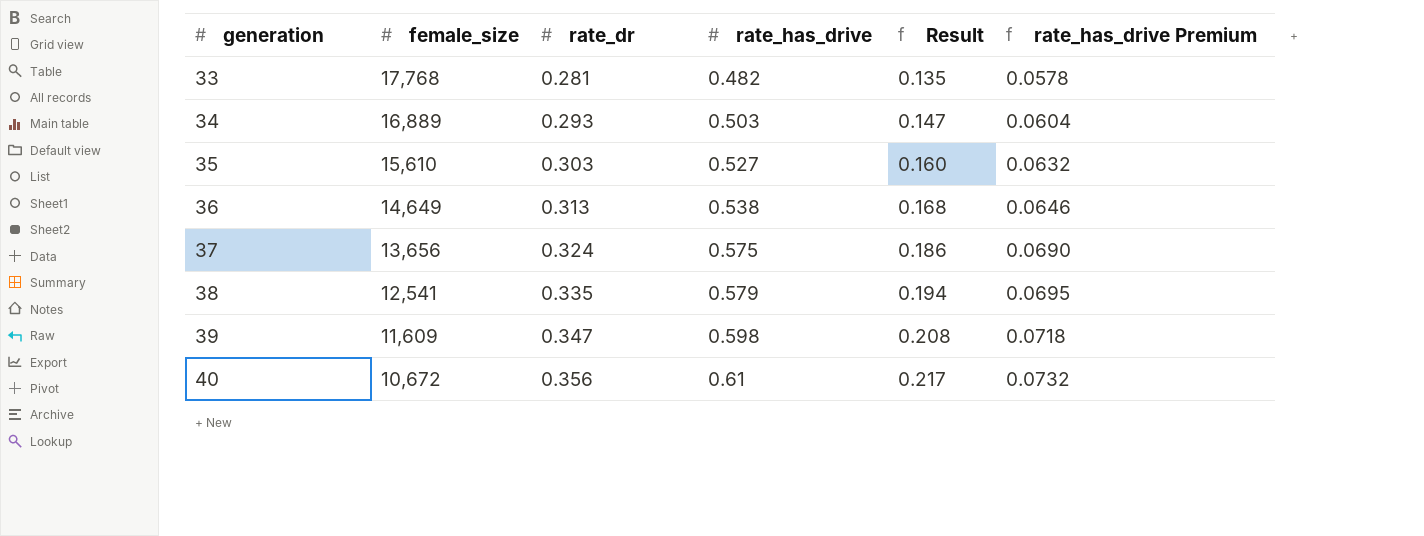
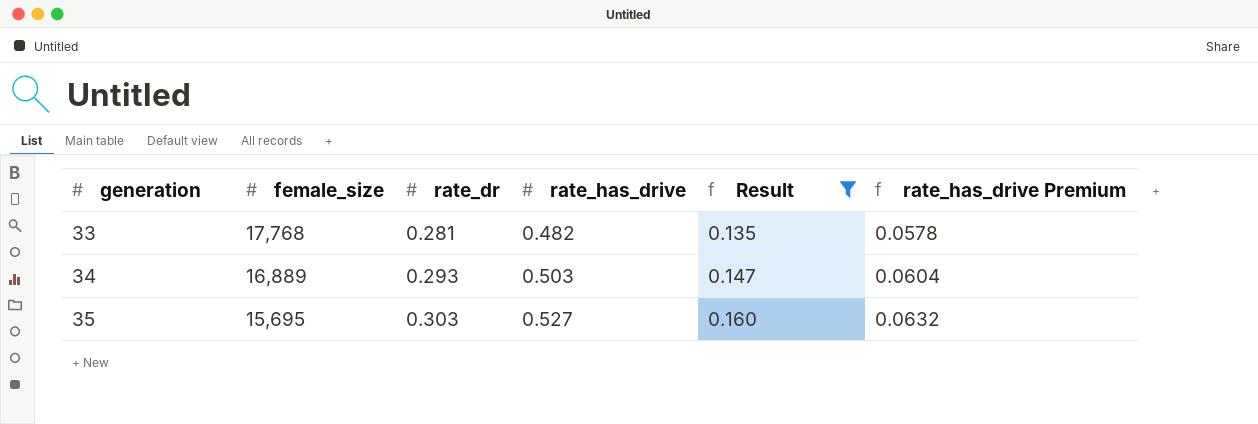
filter: none -> Result <= 0.160
35 | female_size: 15,610 -> 15,695

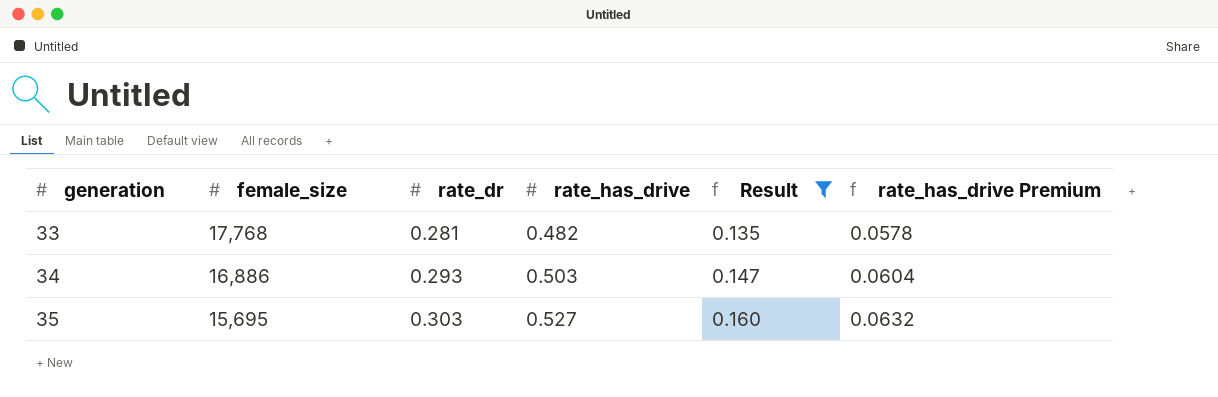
34 | female_size: 16,889 -> 16,886

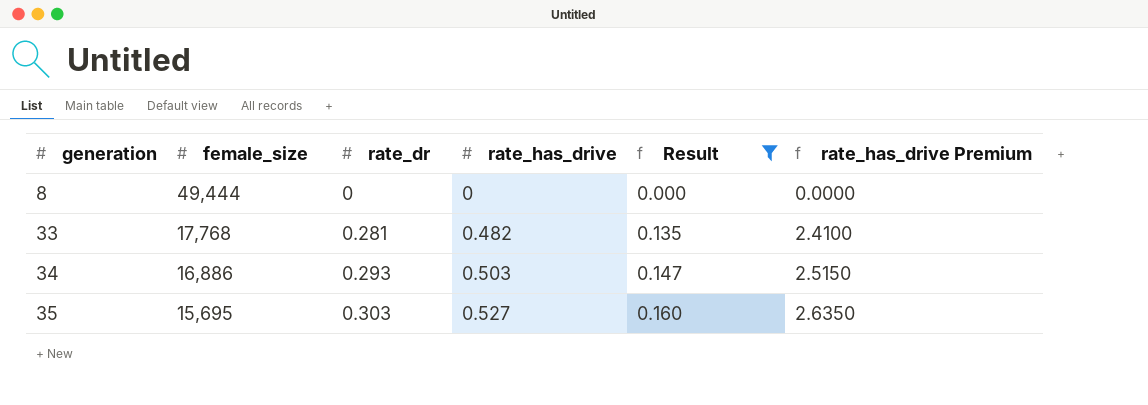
column rate_has_drive Premium | formula: [rate_has_drive] * 0.12 -> [rate_has_drive] * 5
row 8: none -> 49,444 | 0 | 0 | 0.000 | 0.0000

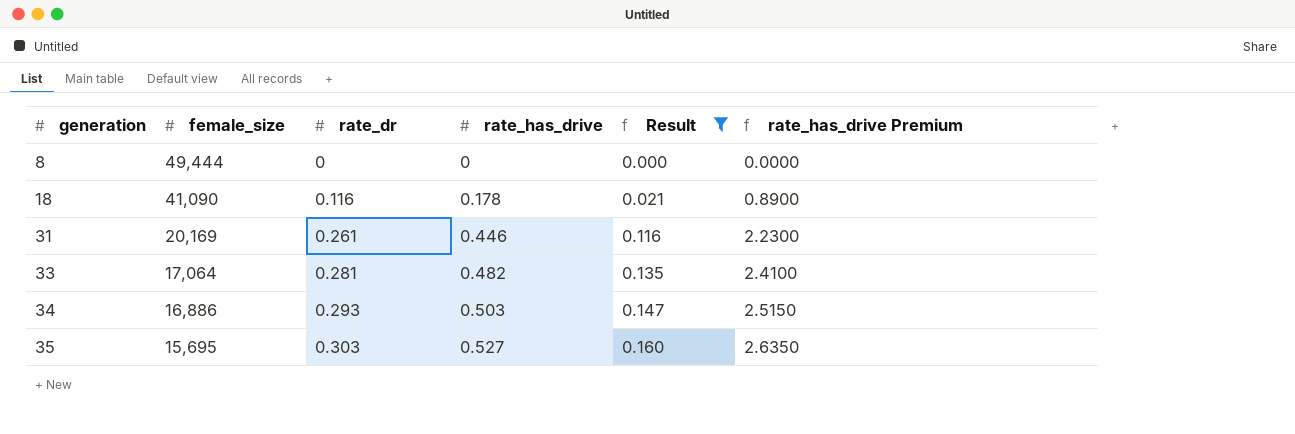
row 18: none -> 41,090 | 0.116 | 0.178 | 0.021 | 0.8900
row 31: none -> 20,169 | 0.261 | 0.446 | 0.116 | 2.2300
33 | female_size: 17,768 -> 17,064

